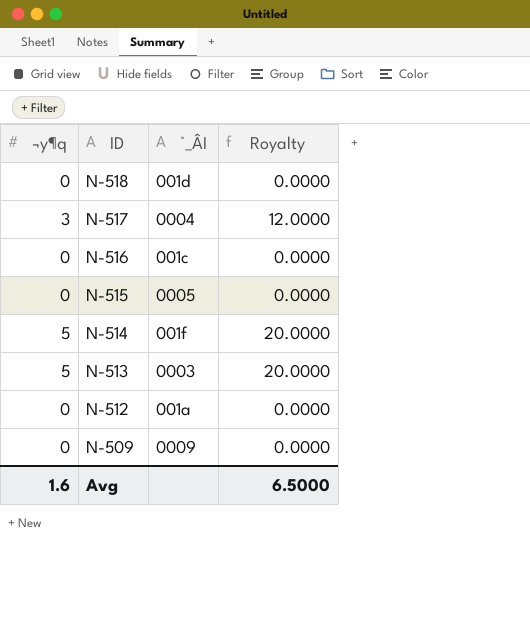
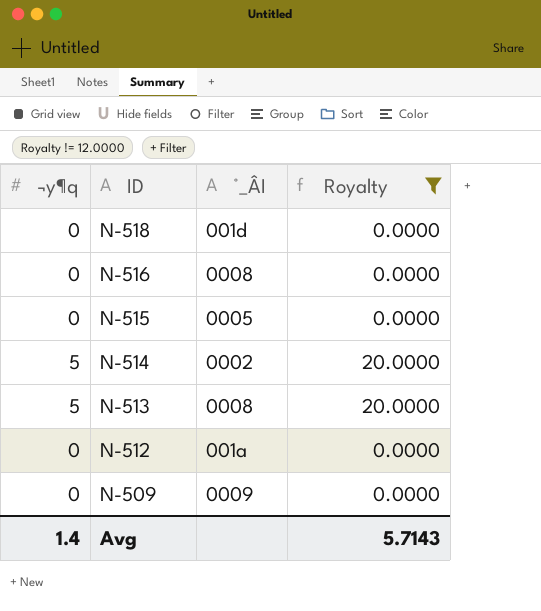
filter: none -> Royalty != 12.0000
N-516 | °_ÂI: 001c -> 0008
N-514 | °_ÂI: 001f -> 0002
N-513 | °_ÂI: 0003 -> 0008
Avg | ¬y¶q: 1.6 -> 1.4
Avg | Royalty: 6.5000 -> 5.7143

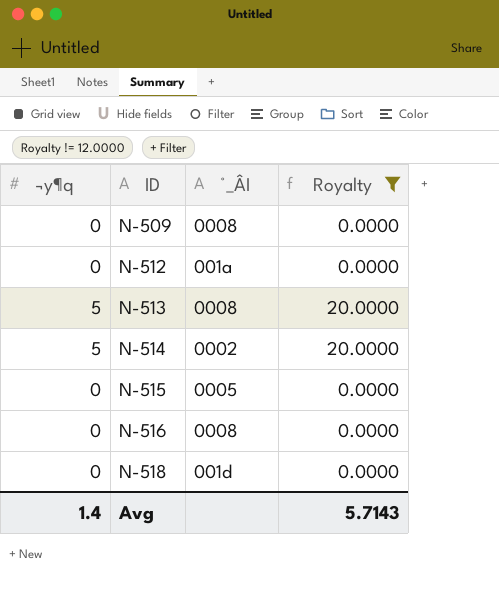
row order: ID descending -> ID ascending
N-509 | °_ÂI: 0009 -> 0008

